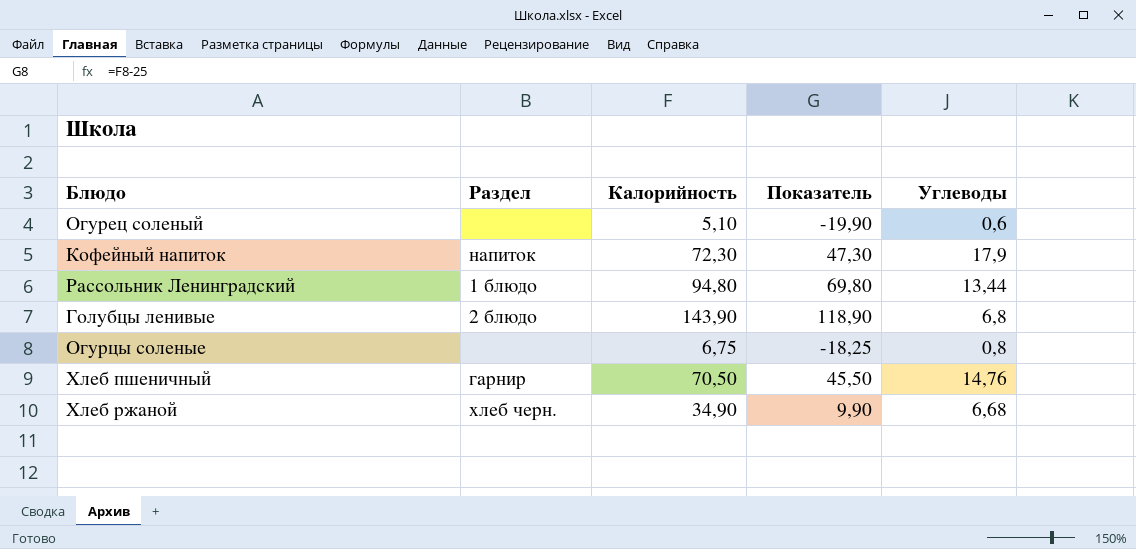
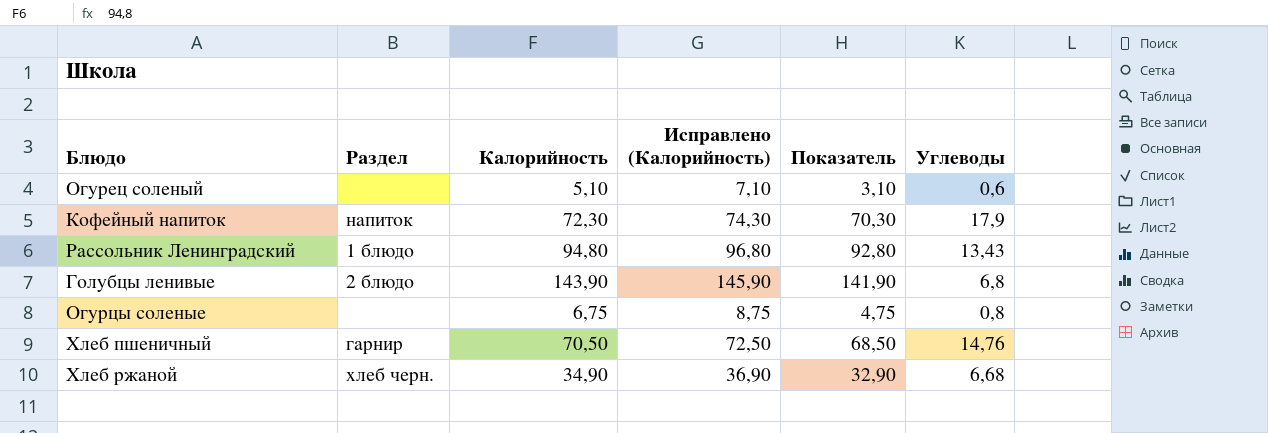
column Исправлено (Калорийность) | formula: none -> [Калорийность] + 2
column Показатель | formula: [Калорийность] - 25 -> [Калорийность] - 2
Рассольник Ленинградский | Углеводы: 13,44 -> 13,43

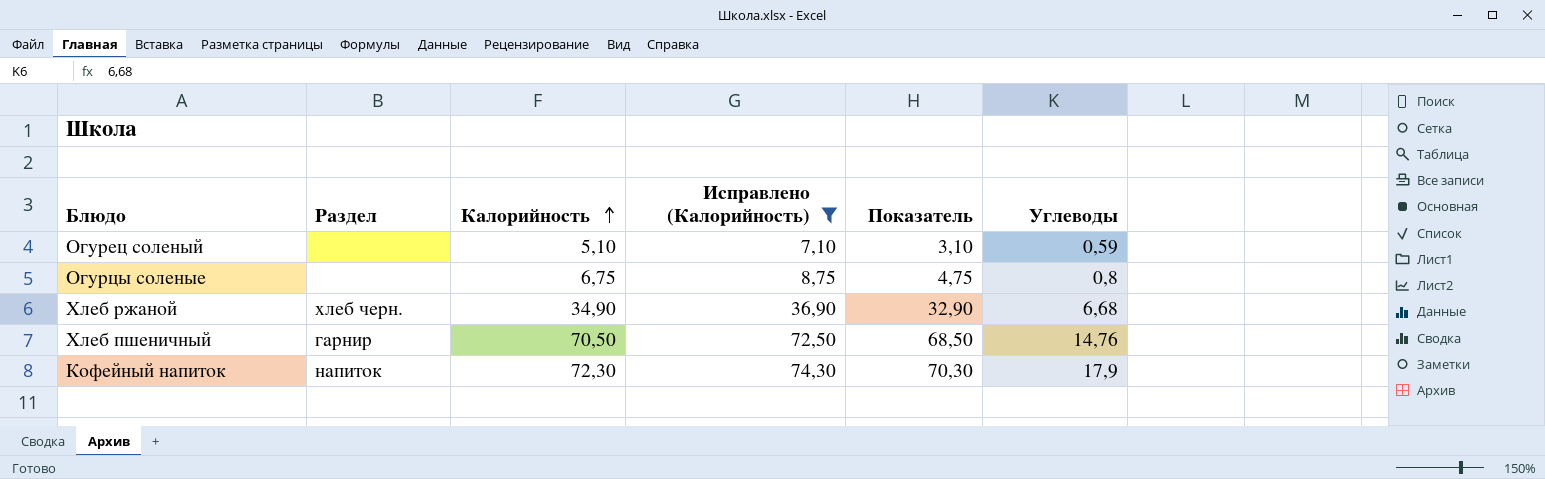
filter: none -> Исправлено (Калорийность) <= 74,30
row order: none -> Калорийность ascending
Огурец соленый | Углеводы: 0,6 -> 0,59

